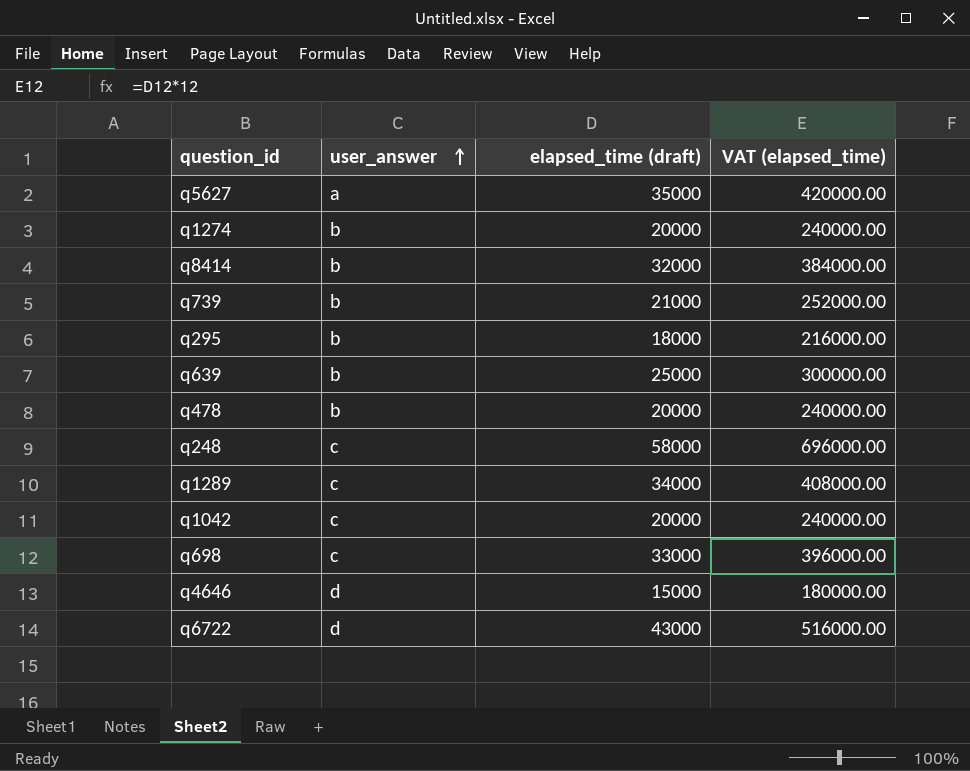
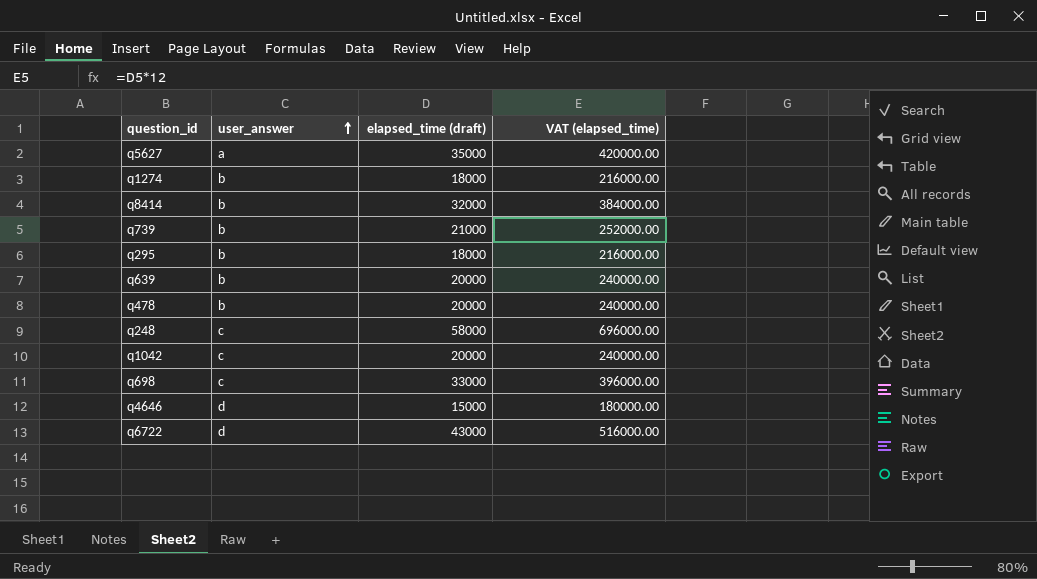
row q1289: c | 34000 | 408000.00 -> none
q1274 | elapsed_time (draft): 20000 -> 18000
q1274 | VAT (elapsed_time): 240000.00 -> 216000.00
q639 | elapsed_time (draft): 25000 -> 20000
q639 | VAT (elapsed_time): 300000.00 -> 240000.00

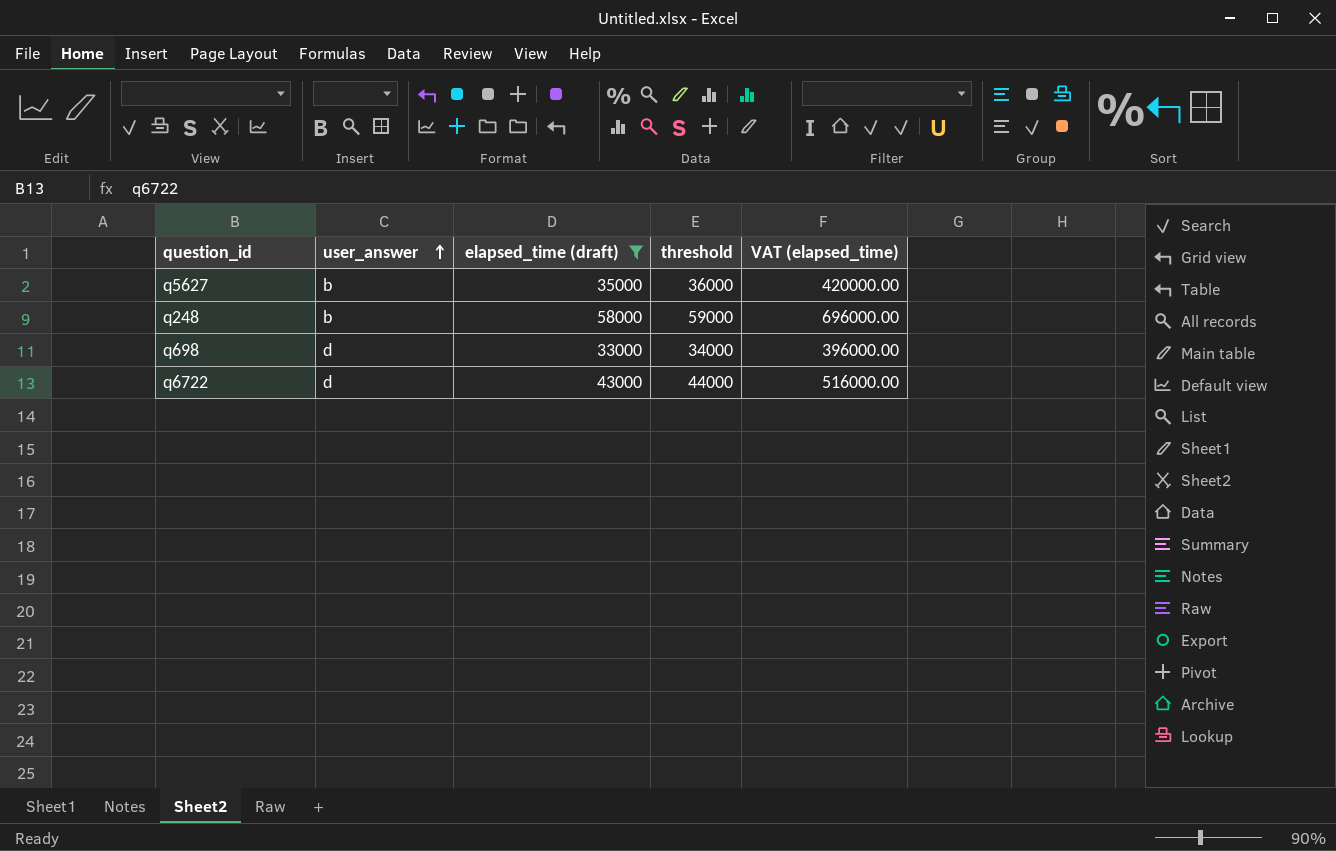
filter: none -> elapsed_time (draft) >= 33000
column threshold | formula: none -> [elapsed_time (draft)] + 1000
q5627 | user_answer: a -> b
q248 | user_answer: c -> b
q698 | user_answer: c -> d

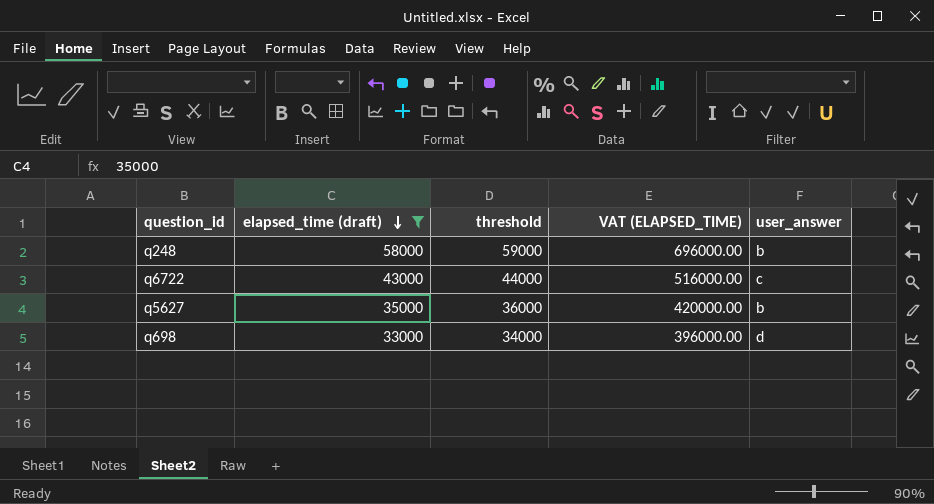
row order: user_answer ascending -> elapsed_time (draft) descending
column name: VAT (elapsed_time) -> VAT (ELAPSED_TIME)
column user_answer | position: 2 -> 5
q6722 | user_answer: d -> c

